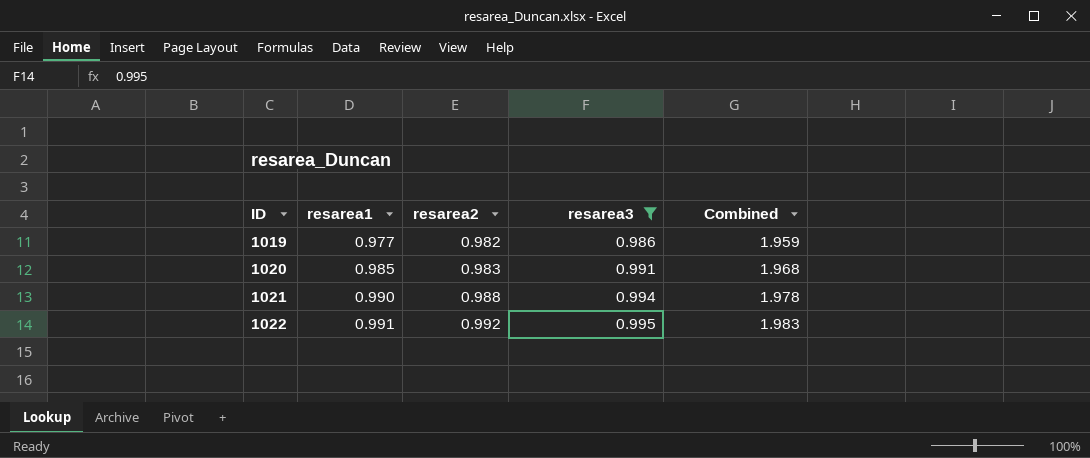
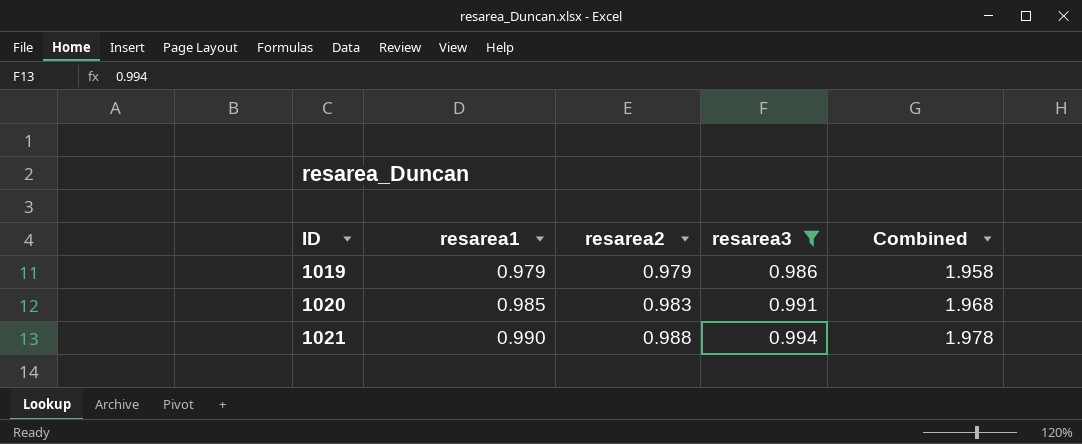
row 1022: 0.991 | 0.992 | 0.995 | 1.983 -> none
1019 | resarea1: 0.977 -> 0.979
1019 | resarea2: 0.982 -> 0.979
1019 | Combined: 1.959 -> 1.958

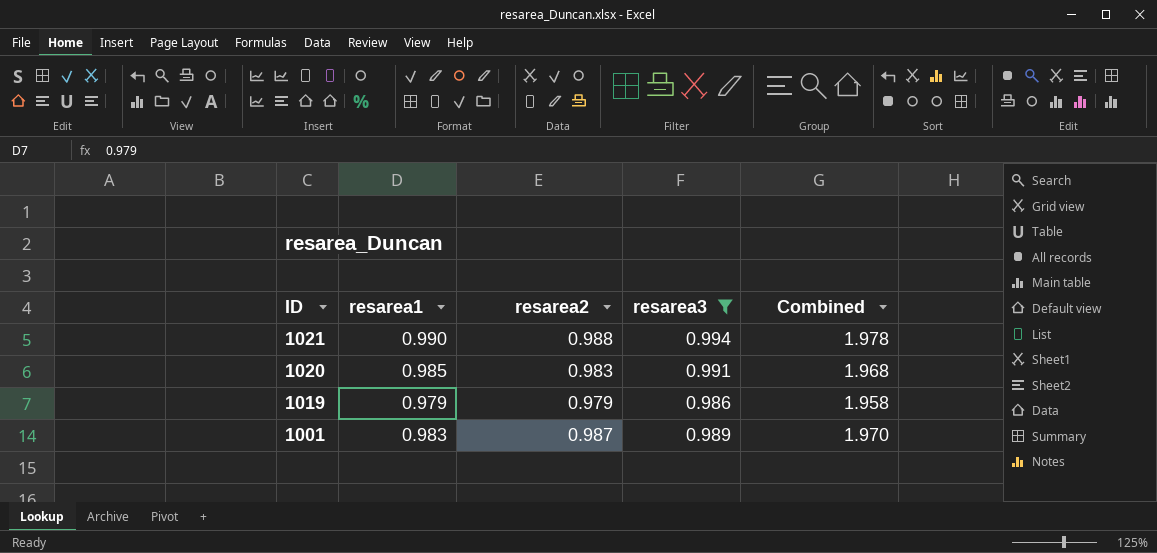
row order: ID ascending -> ID descending
row 1001: none -> 0.983 | 0.987 | 0.989 | 1.970

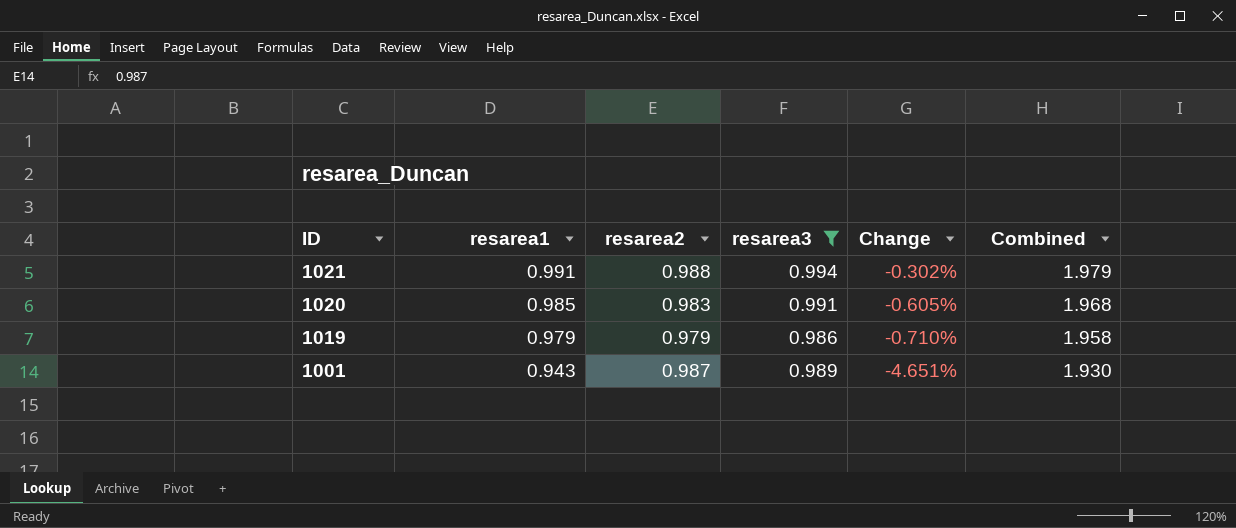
column Change | formula: none -> ([resarea1] - [resarea3]) / [resarea3]
1021 | resarea1: 0.990 -> 0.991
1021 | Combined: 1.978 -> 1.979
1001 | resarea1: 0.983 -> 0.943
1001 | Combined: 1.970 -> 1.930

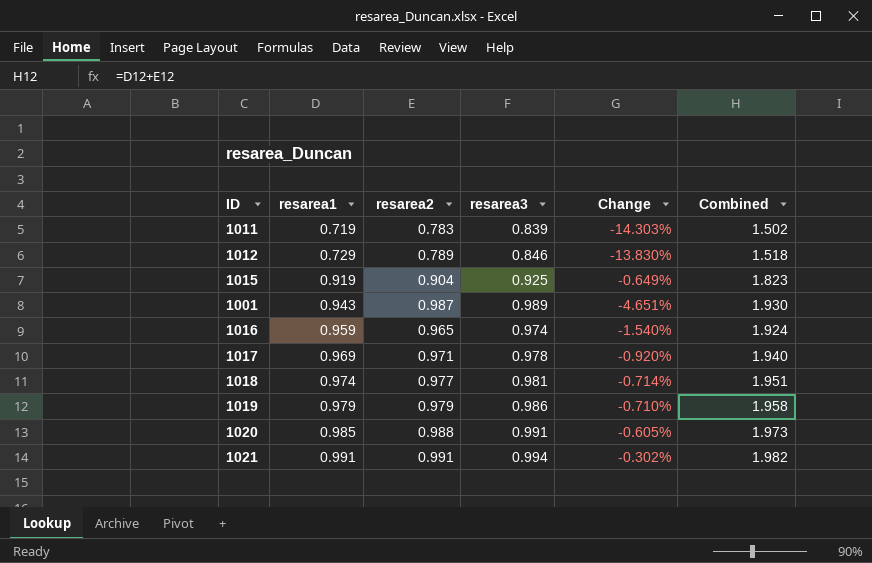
filter: resarea3 >= 0.986 -> none
row order: ID descending -> resarea1 ascending
1020 | resarea2: 0.983 -> 0.988
1020 | Combined: 1.968 -> 1.973
1021 | resarea2: 0.988 -> 0.991
1021 | Combined: 1.979 -> 1.982

